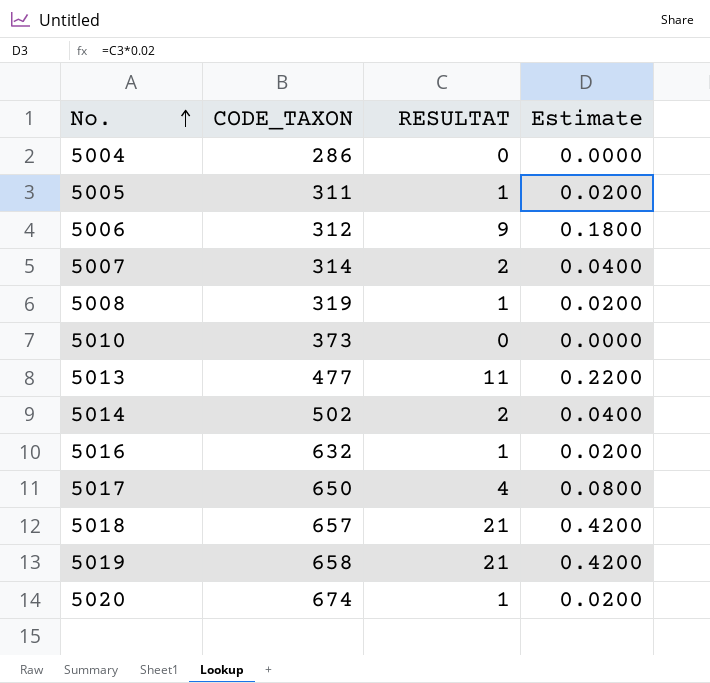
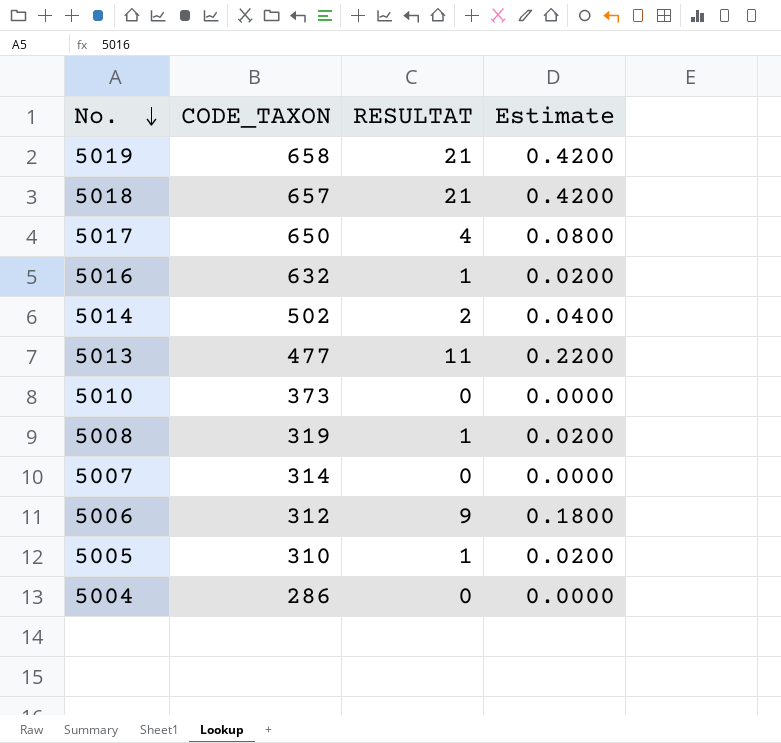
row order: No. ascending -> No. descending
row 5020: 674 | 1 | 0.0200 -> none
5007 | RESULTAT: 2 -> 0
5007 | Estimate: 0.0400 -> 0.0000
5005 | CODE_TAXON: 311 -> 310

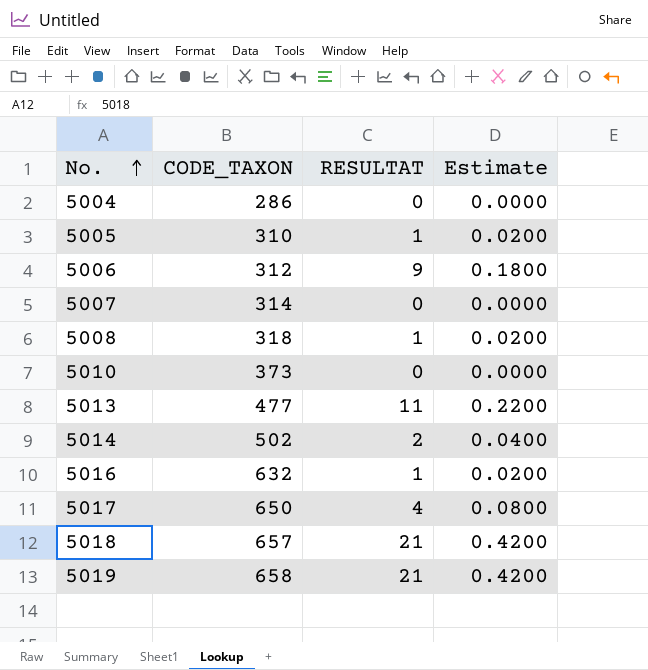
row order: No. descending -> No. ascending
5008 | CODE_TAXON: 319 -> 318

